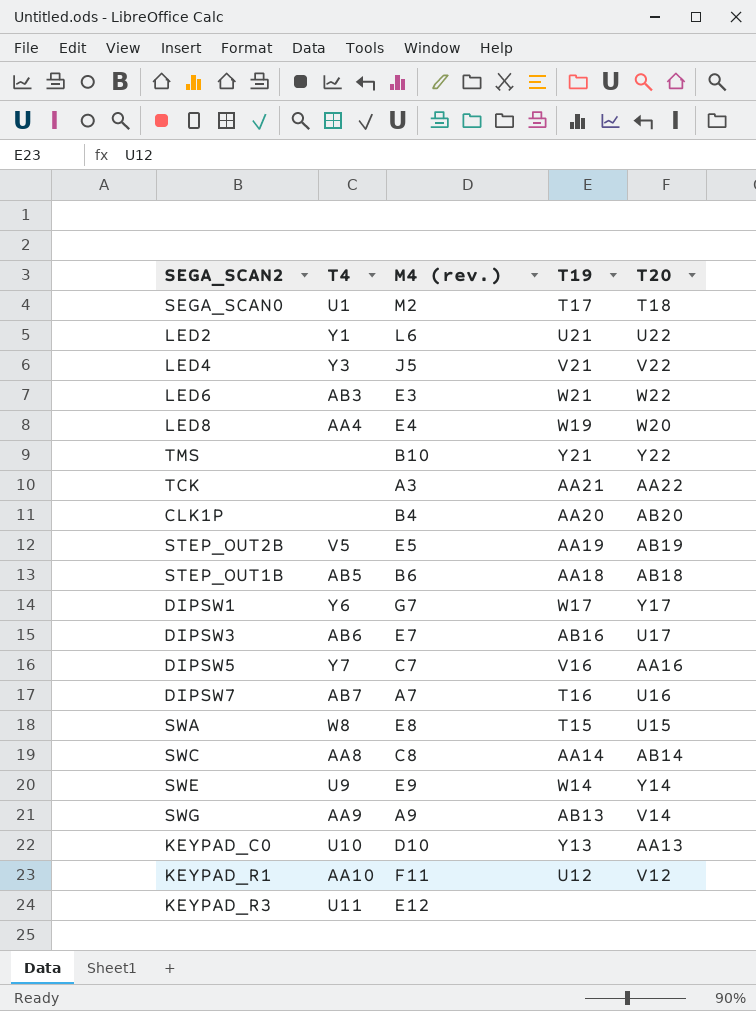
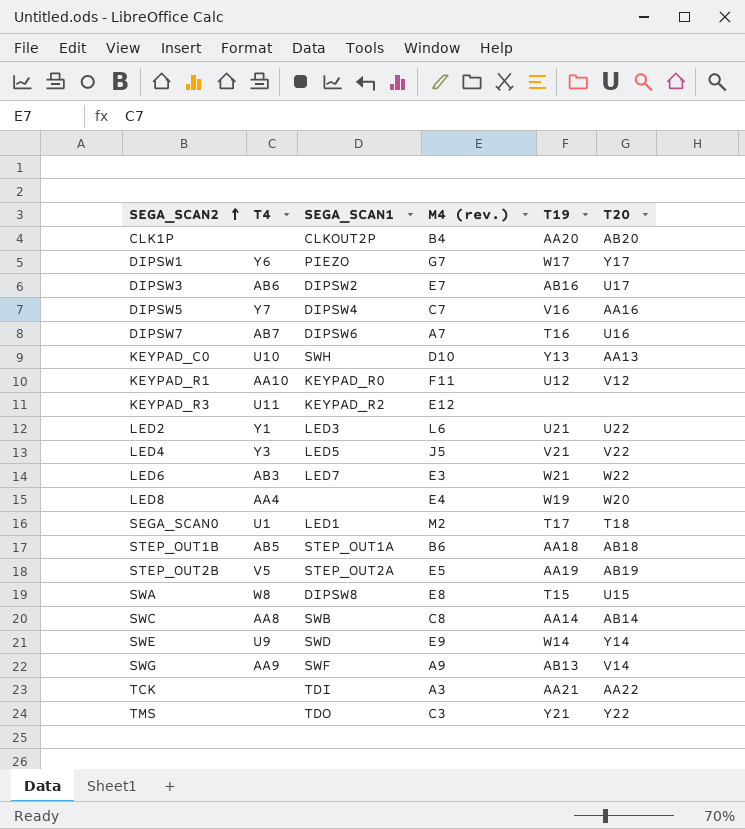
row order: none -> SEGA_SCAN2 ascending
column SEGA_SCAN1 | position: none -> 3
TMS | M4 (rev.): B10 -> C3

